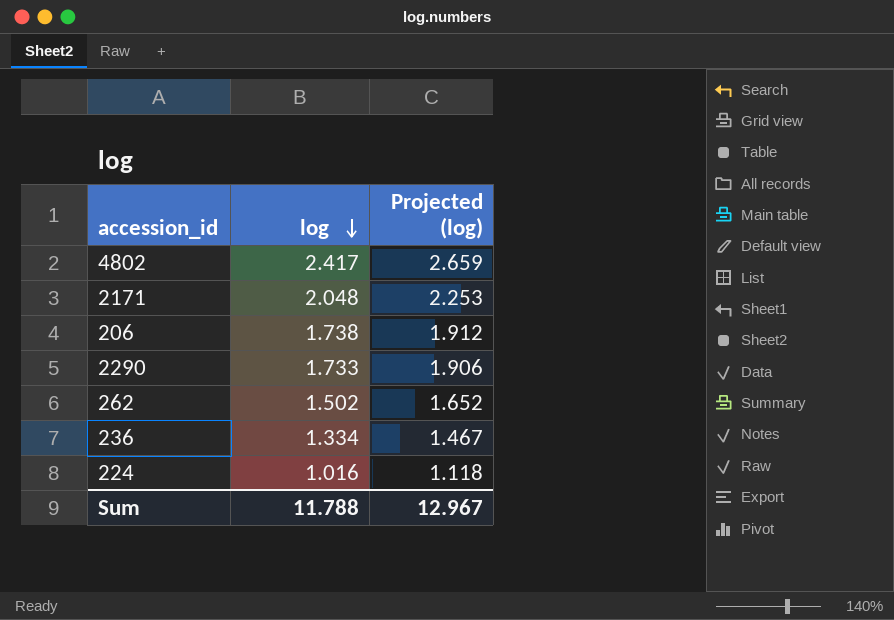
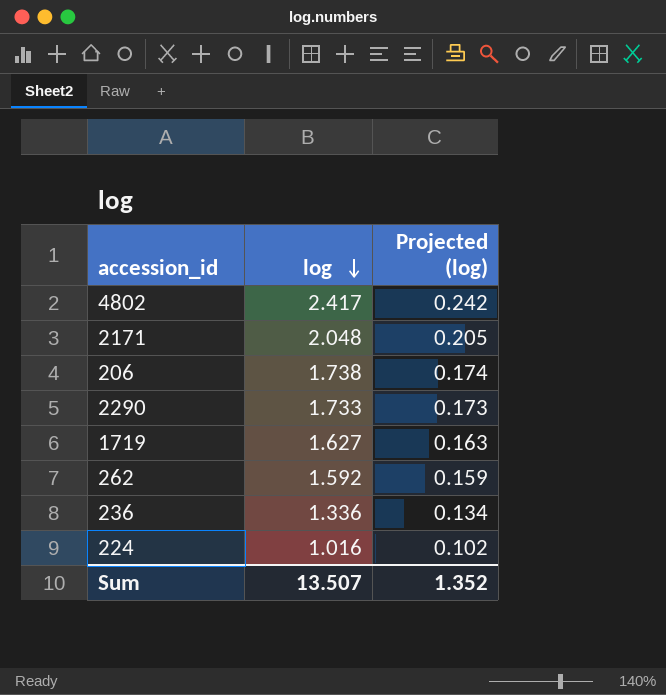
column Projected (log) | formula: [log] * 1.1 -> [log] * 0.1
row 1719: none -> 1.627 | 0.163
262 | log: 1.502 -> 1.592
236 | log: 1.334 -> 1.336
Sum | log: 11.788 -> 13.507
Sum | Projected (log): 12.967 -> 1.352

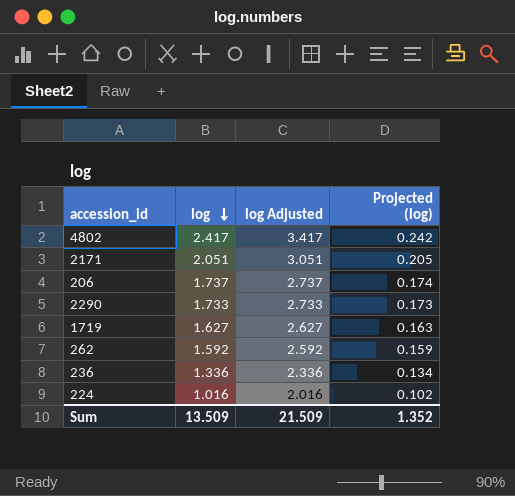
column log Adjusted | formula: none -> [log] + 1
2171 | log: 2.048 -> 2.051
206 | log: 1.738 -> 1.737
Sum | log: 13.507 -> 13.509

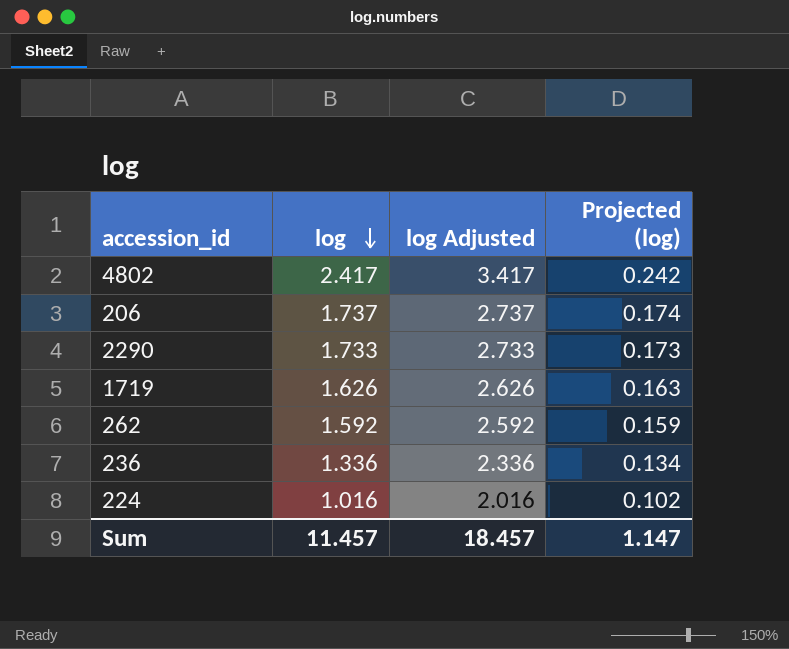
row 2171: 2.051 | 3.051 | 0.205 -> none
1719 | log: 1.627 -> 1.626
1719 | log Adjusted: 2.627 -> 2.626
Sum | log: 13.509 -> 11.457
Sum | log Adjusted: 21.509 -> 18.457
Sum | Projected (log): 1.352 -> 1.147

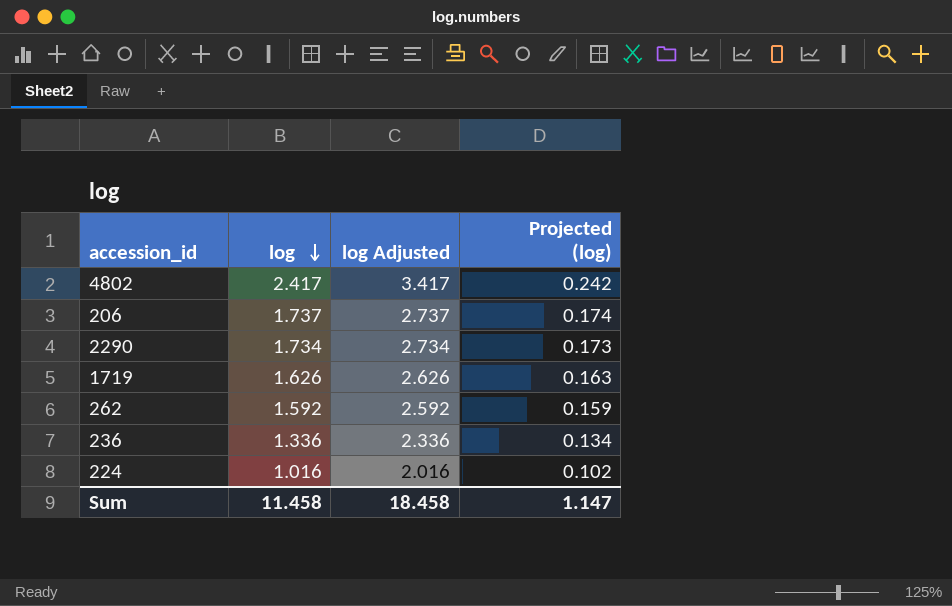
2290 | log: 1.733 -> 1.734
2290 | log Adjusted: 2.733 -> 2.734
Sum | log: 11.457 -> 11.458
Sum | log Adjusted: 18.457 -> 18.458

